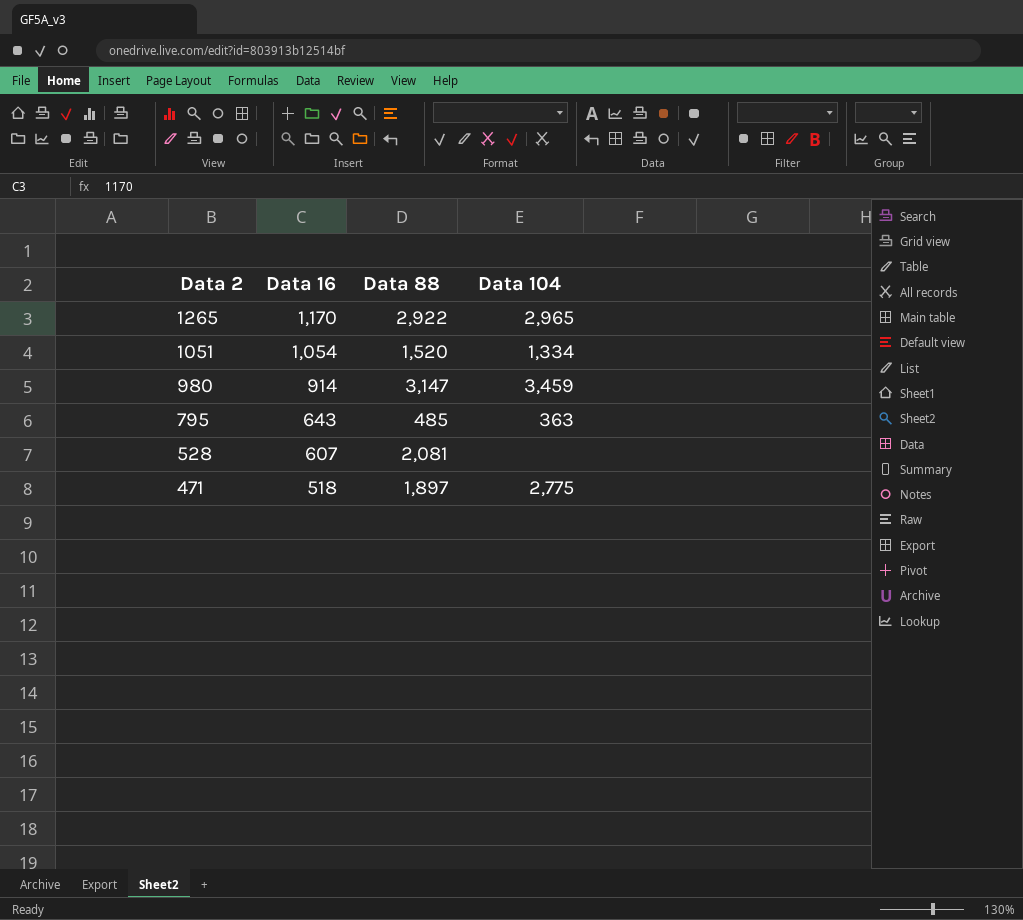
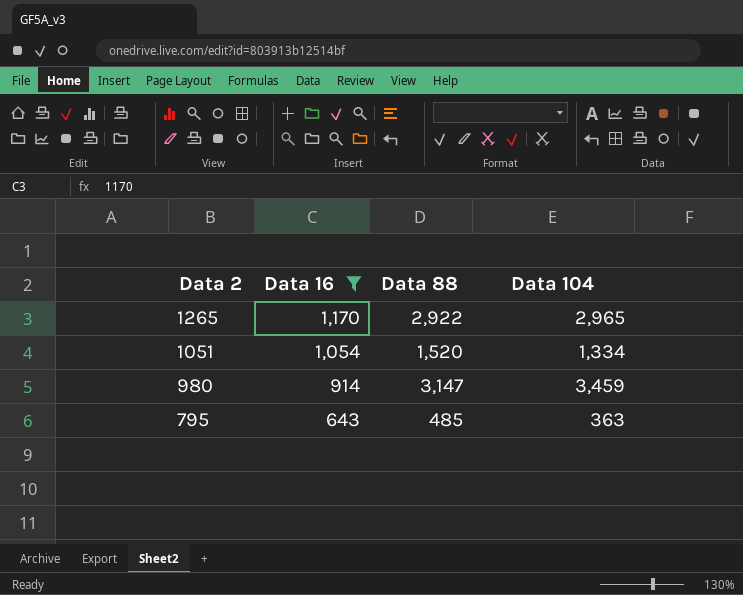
filter: none -> Data 16 >= 643

